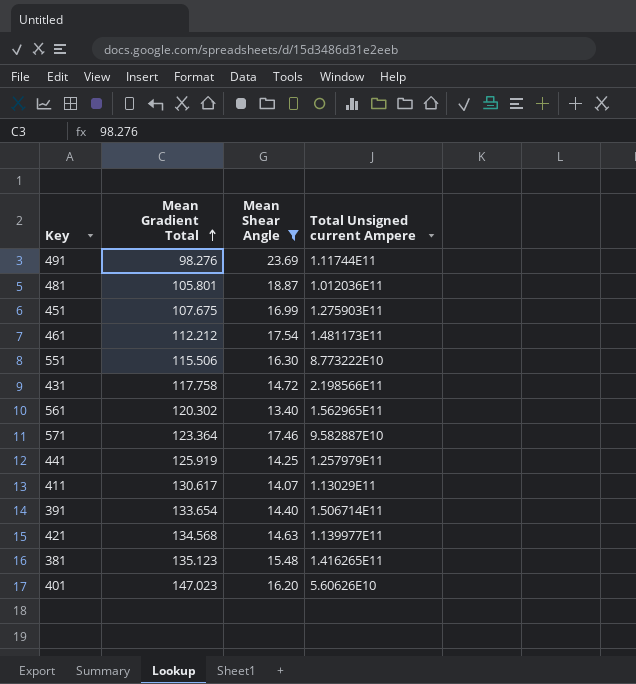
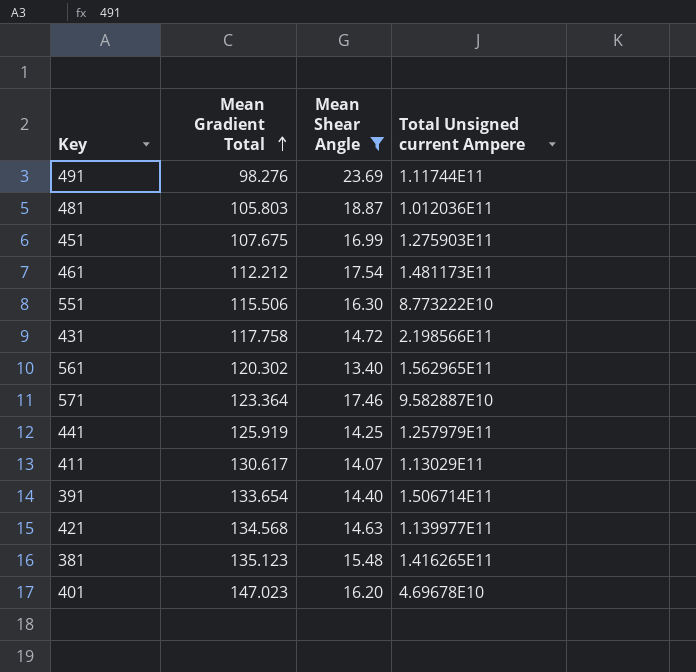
481 | Mean Gradient Total: 105.801 -> 105.803
401 | Total Unsigned current Ampere: 5.60626E10 -> 4.69678E10

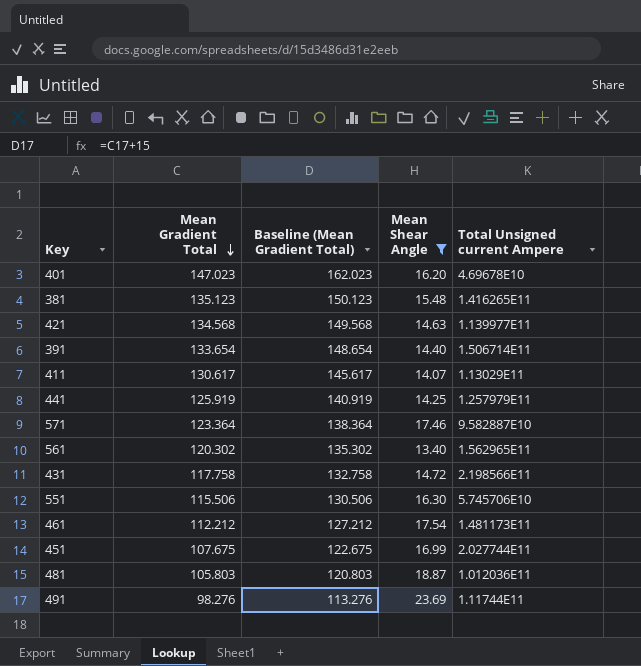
row order: Mean Gradient Total ascending -> Mean Gradient Total descending
column Baseline (Mean Gradient Total) | formula: none -> [Mean Gradient Total] + 15
551 | Total Unsigned current Ampere: 8.773222E10 -> 5.745706E10
451 | Total Unsigned current Ampere: 1.275903E11 -> 2.027744E11

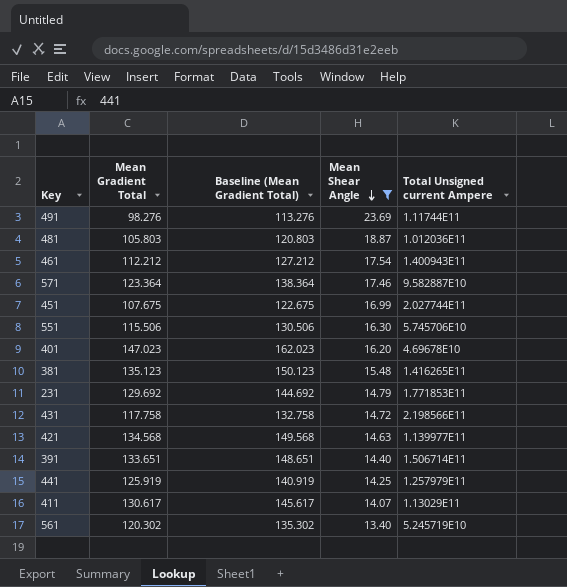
row order: Mean Gradient Total descending -> Mean Shear Angle descending
461 | Total Unsigned current Ampere: 1.481173E11 -> 1.400943E11
row 231: none -> 129.692 | 144.692 | 14.79 | 1.771853E11
391 | Mean Gradient Total: 133.654 -> 133.651
391 | Baseline (Mean Gradient Total): 148.654 -> 148.651
561 | Total Unsigned current Ampere: 1.562965E11 -> 5.245719E10

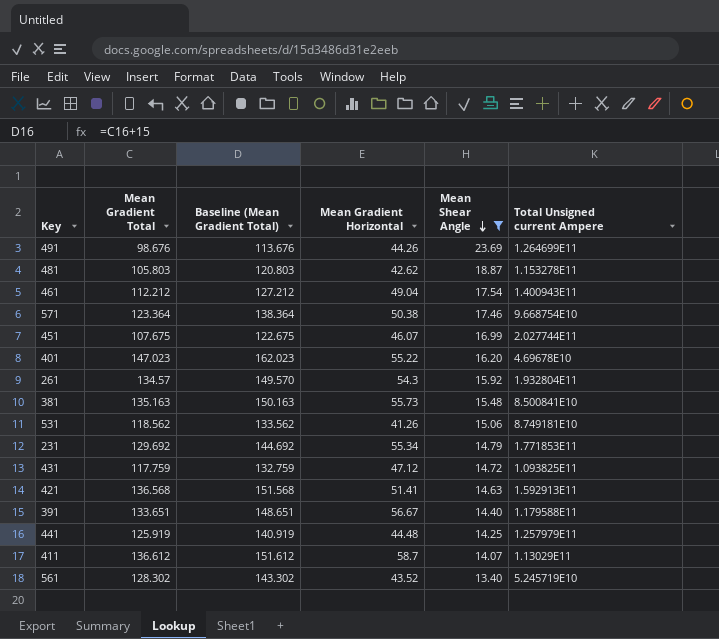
column Mean Gradient Horizontal | position: none -> 4
row 551: 115.506 | 130.506 | 16.30 | 5.745706E10 -> none
491 | Mean Gradient Total: 98.276 -> 98.676
491 | Baseline (Mean Gradient Total): 113.276 -> 113.676
491 | Total Unsigned current Ampere: 1.11744E11 -> 1.264699E11
481 | Total Unsigned current Ampere: 1.012036E11 -> 1.153278E11
571 | Total Unsigned current Ampere: 9.582887E10 -> 9.668754E10
row 261: none -> 134.57 | 149.570 | 54.3 | 15.92 | 1.932804E11
381 | Mean Gradient Total: 135.123 -> 135.163
381 | Baseline (Mean Gradient Total): 150.123 -> 150.163
381 | Total Unsigned current Ampere: 1.416265E11 -> 8.500841E10
row 531: none -> 118.562 | 133.562 | 41.26 | 15.06 | 8.749181E10
431 | Mean Gradient Total: 117.758 -> 117.759
431 | Baseline (Mean Gradient Total): 132.758 -> 132.759
431 | Total Unsigned current Ampere: 2.198566E11 -> 1.093825E11
421 | Mean Gradient Total: 134.568 -> 136.568
421 | Baseline (Mean Gradient Total): 149.568 -> 151.568
421 | Total Unsigned current Ampere: 1.139977E11 -> 1.592913E11
391 | Total Unsigned current Ampere: 1.506714E11 -> 1.179588E11
411 | Mean Gradient Total: 130.617 -> 136.612
411 | Baseline (Mean Gradient Total): 145.617 -> 151.612
561 | Mean Gradient Total: 120.302 -> 128.302
561 | Baseline (Mean Gradient Total): 135.302 -> 143.302

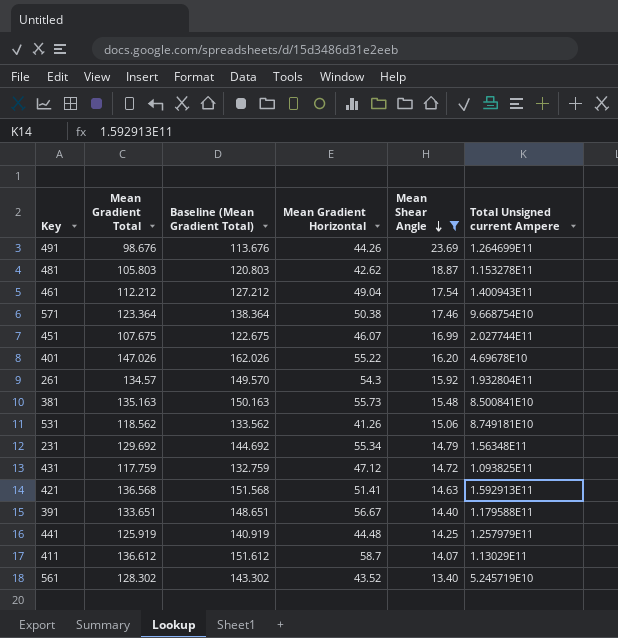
401 | Mean Gradient Total: 147.023 -> 147.026
401 | Baseline (Mean Gradient Total): 162.023 -> 162.026
231 | Total Unsigned current Ampere: 1.771853E11 -> 1.56348E11

